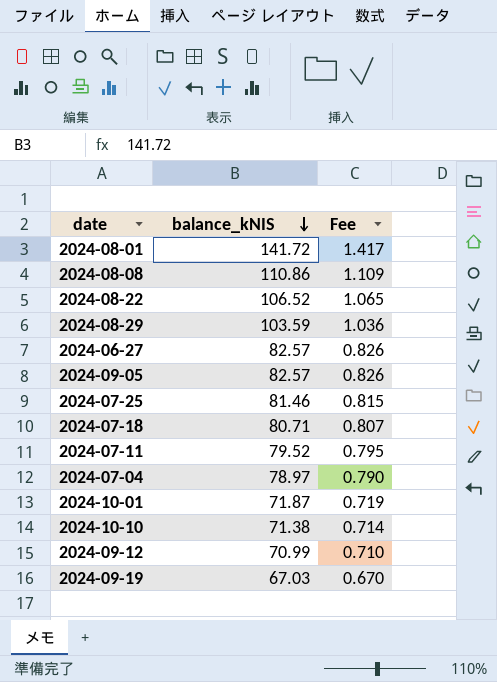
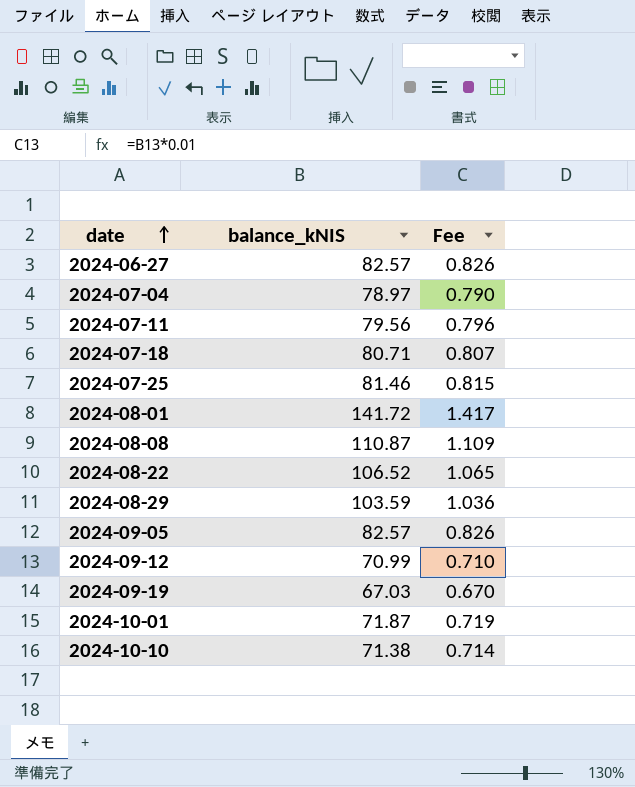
row order: balance_kNIS descending -> date ascending
2024-07-11 | balance_kNIS: 79.52 -> 79.56
2024-07-11 | Fee: 0.795 -> 0.796
2024-08-08 | balance_kNIS: 110.86 -> 110.87

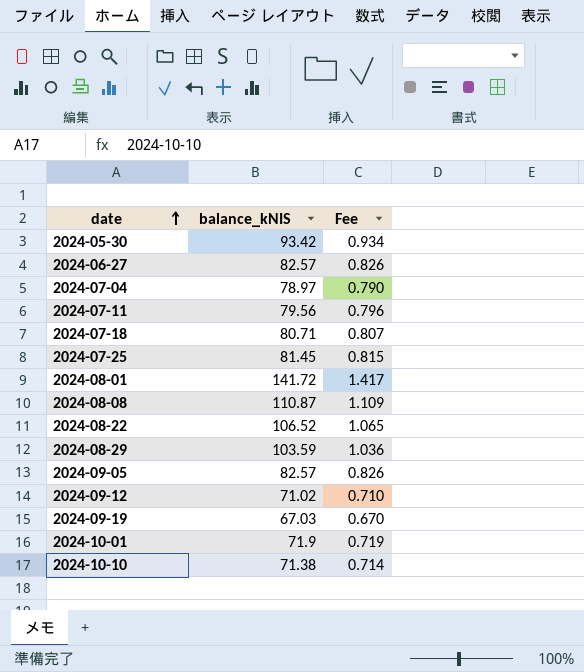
row 2024-05-30: none -> 93.42 | 0.934
2024-07-25 | balance_kNIS: 81.46 -> 81.45
2024-09-12 | balance_kNIS: 70.99 -> 71.02
2024-10-01 | balance_kNIS: 71.87 -> 71.9

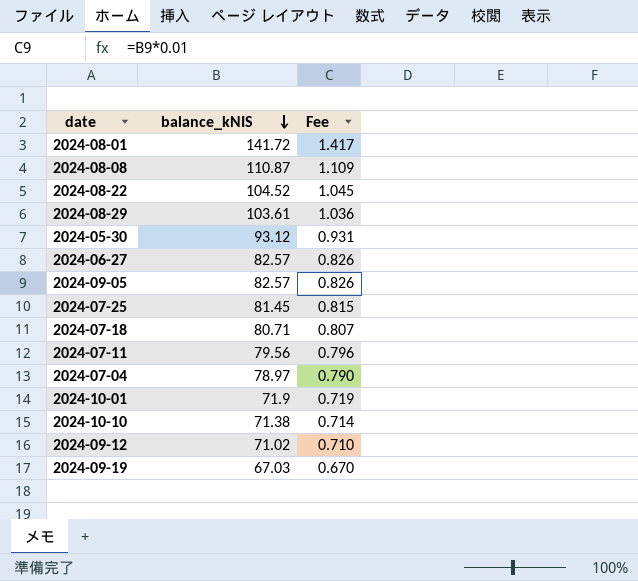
row order: date ascending -> balance_kNIS descending
2024-08-22 | balance_kNIS: 106.52 -> 104.52
2024-08-22 | Fee: 1.065 -> 1.045
2024-08-29 | balance_kNIS: 103.59 -> 103.61
2024-05-30 | balance_kNIS: 93.42 -> 93.12
2024-05-30 | Fee: 0.934 -> 0.931

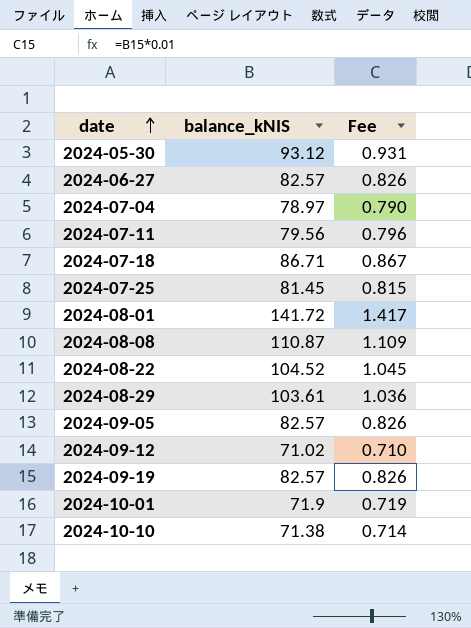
row order: balance_kNIS descending -> date ascending
2024-07-18 | balance_kNIS: 80.71 -> 86.71
2024-07-18 | Fee: 0.807 -> 0.867
2024-09-19 | balance_kNIS: 67.03 -> 82.57
2024-09-19 | Fee: 0.670 -> 0.826

